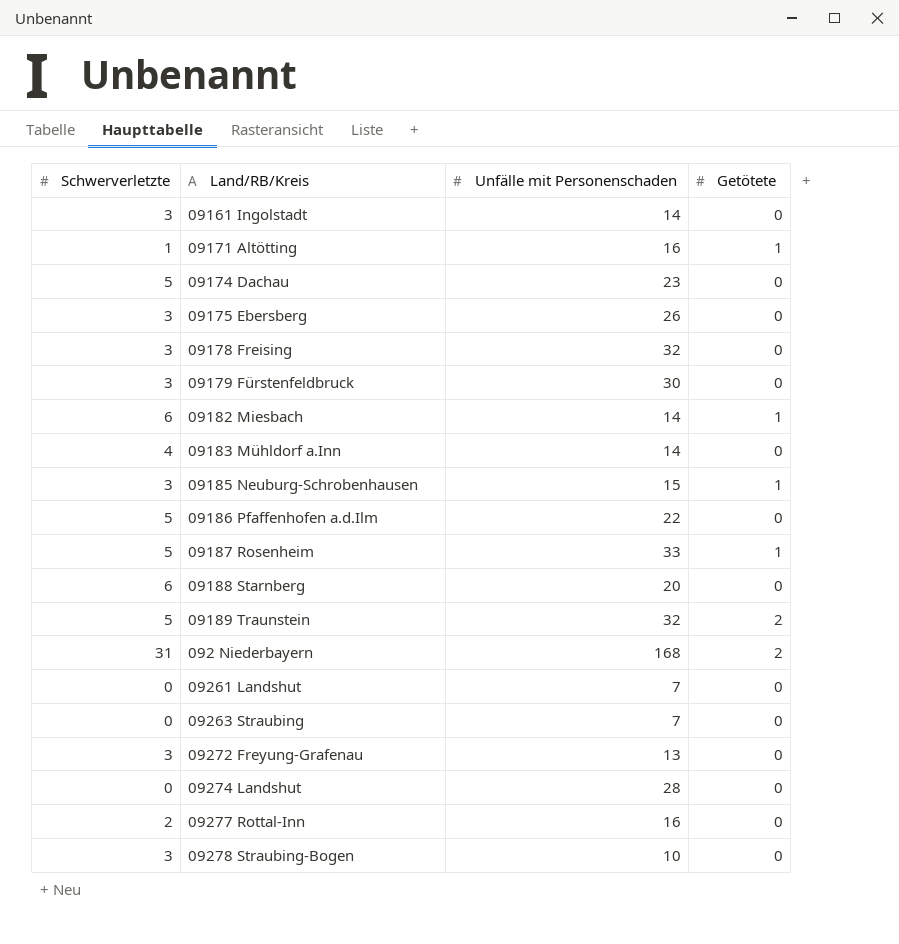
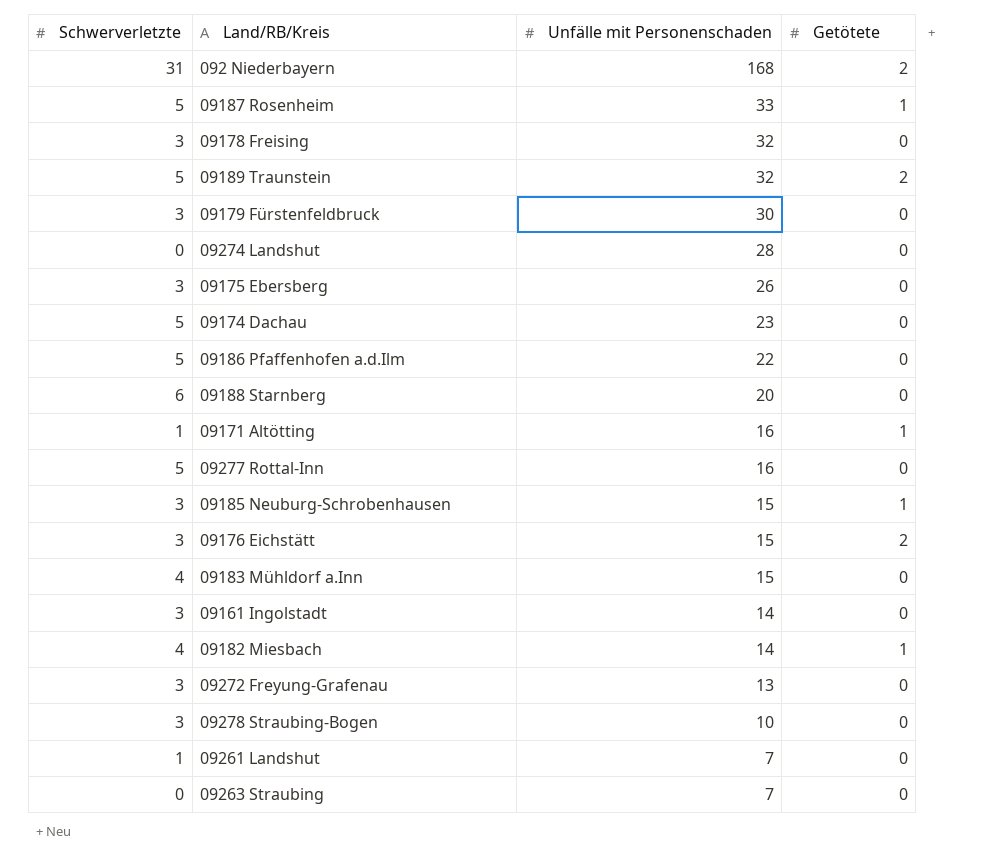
row order: none -> Unfälle mit Personenschaden descending
09277 Rottal-Inn | Schwerverletzte: 2 -> 5
row 09176 Eichstätt: none -> 3 | 15 | 2
09183 Mühldorf a.Inn | Unfälle mit Personenschaden: 14 -> 15
09182 Miesbach | Schwerverletzte: 6 -> 4
09261 Landshut | Schwerverletzte: 0 -> 1

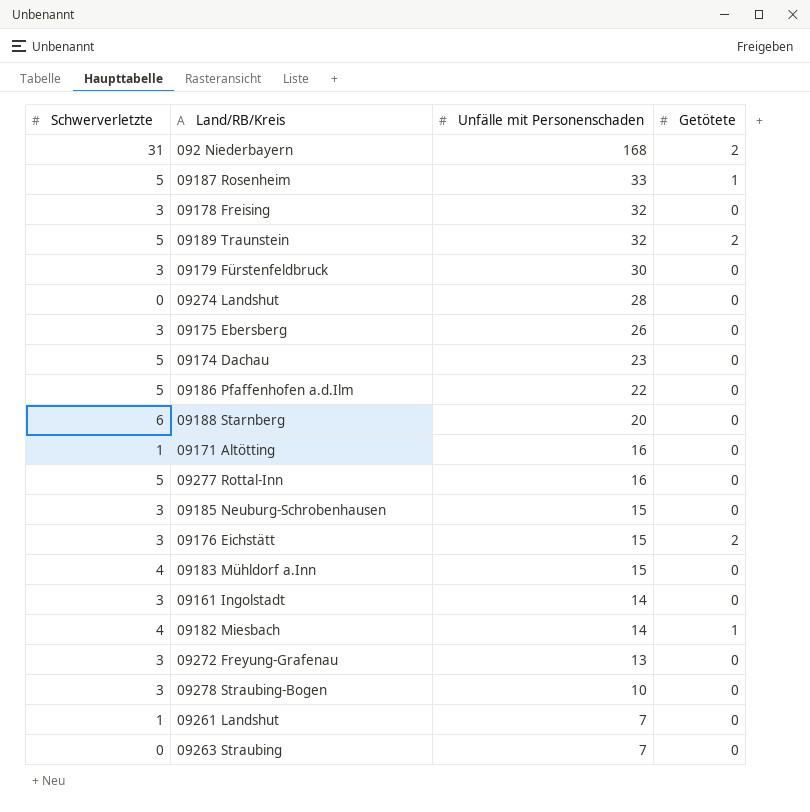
09171 Altötting | Getötete: 1 -> 0
09185 Neuburg-Schrobenhausen | Getötete: 1 -> 0

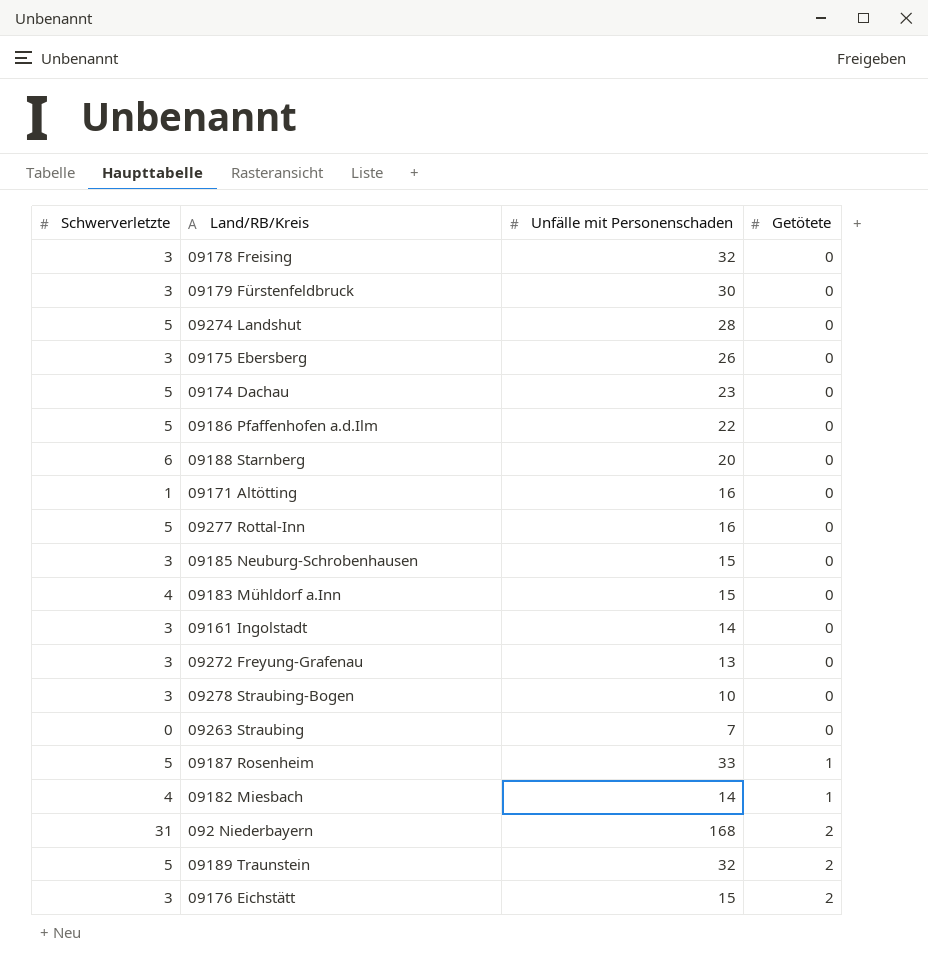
row order: Unfälle mit Personenschaden descending -> Getötete ascending
row 09261 Landshut: 1 | 7 | 0 -> none
09274 Landshut | Schwerverletzte: 0 -> 5

